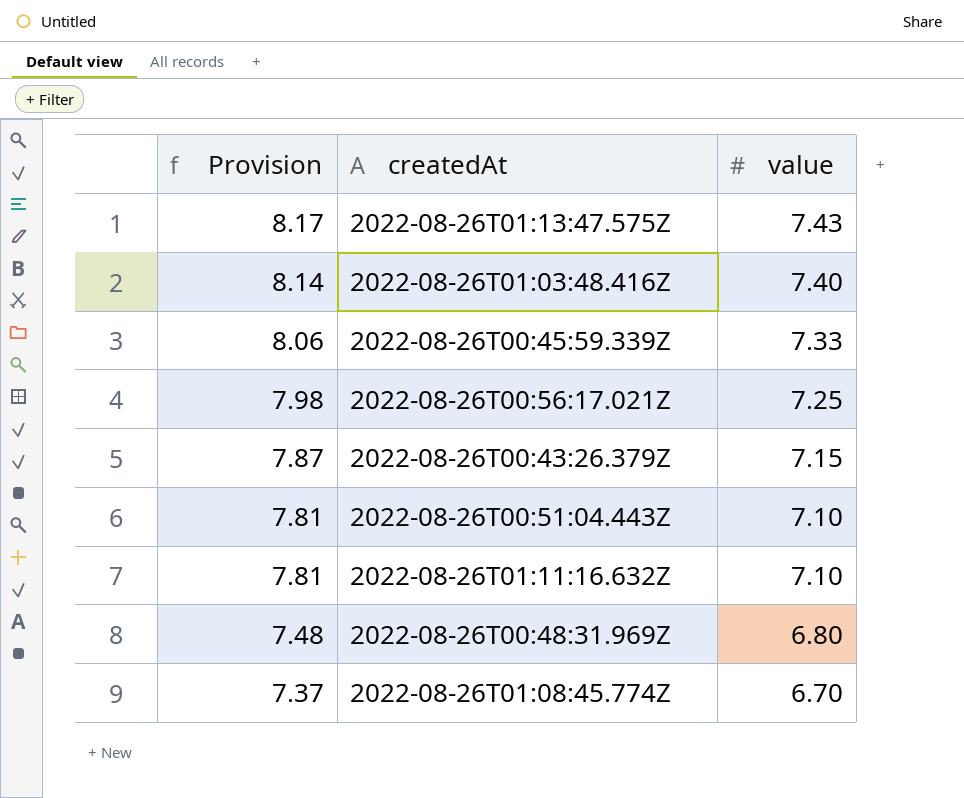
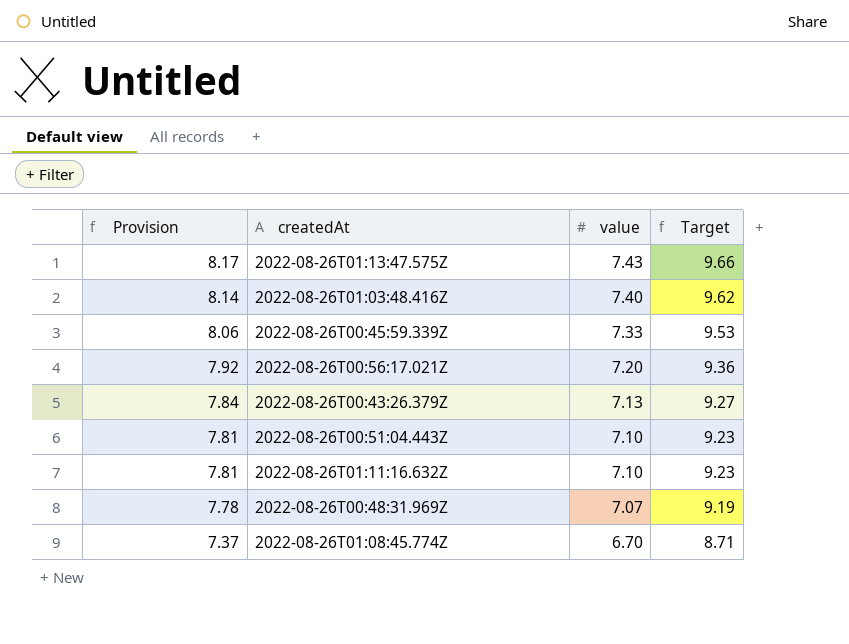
column Target | formula: none -> [value] * 1.3
2022-08-26T00:56:17.021Z | Provision: 7.98 -> 7.92
2022-08-26T00:56:17.021Z | value: 7.25 -> 7.20
2022-08-26T00:43:26.379Z | Provision: 7.87 -> 7.84
2022-08-26T00:43:26.379Z | value: 7.15 -> 7.13
2022-08-26T00:48:31.969Z | Provision: 7.48 -> 7.78
2022-08-26T00:48:31.969Z | value: 6.80 -> 7.07

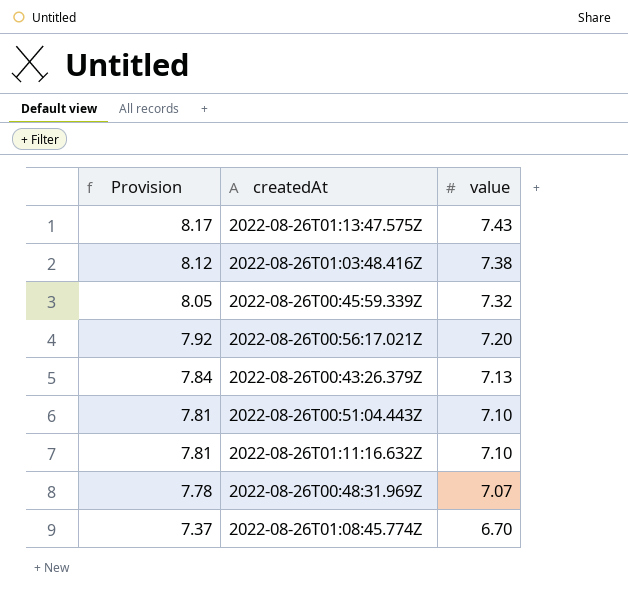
column Target | formula: [value] * 1.3 -> none
2022-08-26T01:03:48.416Z | Provision: 8.14 -> 8.12
2022-08-26T01:03:48.416Z | value: 7.40 -> 7.38
2022-08-26T00:45:59.339Z | Provision: 8.06 -> 8.05
2022-08-26T00:45:59.339Z | value: 7.33 -> 7.32

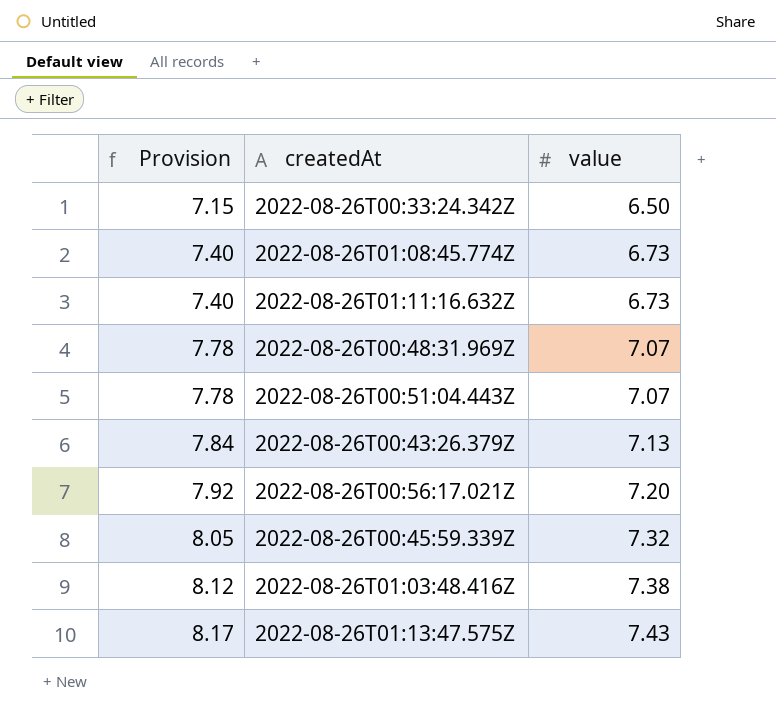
row order: Provision descending -> Provision ascending
row 2022-08-26T00:33:24.342Z: none -> 7.15 | 6.50
2022-08-26T01:08:45.774Z | Provision: 7.37 -> 7.40
2022-08-26T01:08:45.774Z | value: 6.70 -> 6.73
2022-08-26T01:11:16.632Z | Provision: 7.81 -> 7.40
2022-08-26T01:11:16.632Z | value: 7.10 -> 6.73
2022-08-26T00:51:04.443Z | Provision: 7.81 -> 7.78
2022-08-26T00:51:04.443Z | value: 7.10 -> 7.07

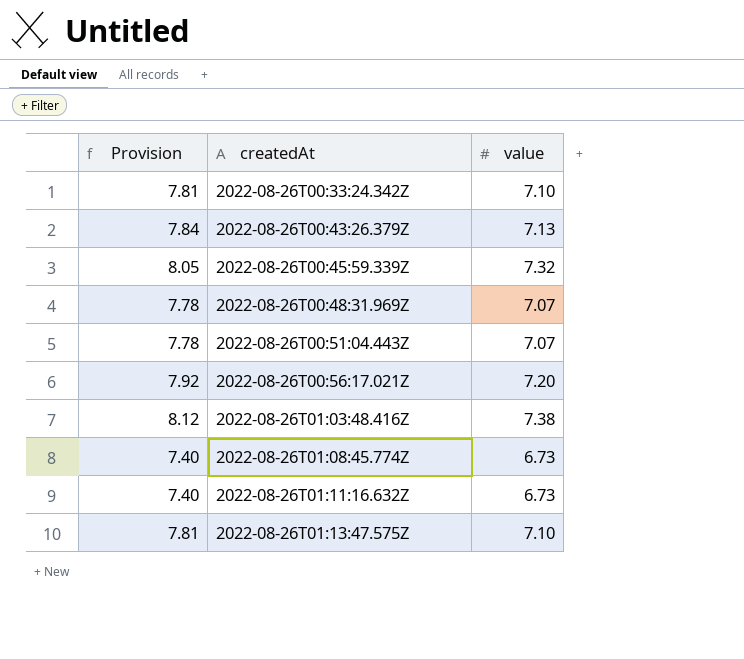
row order: Provision ascending -> createdAt ascending
2022-08-26T00:33:24.342Z | Provision: 7.15 -> 7.81
2022-08-26T00:33:24.342Z | value: 6.50 -> 7.10
2022-08-26T01:13:47.575Z | Provision: 8.17 -> 7.81
2022-08-26T01:13:47.575Z | value: 7.43 -> 7.10

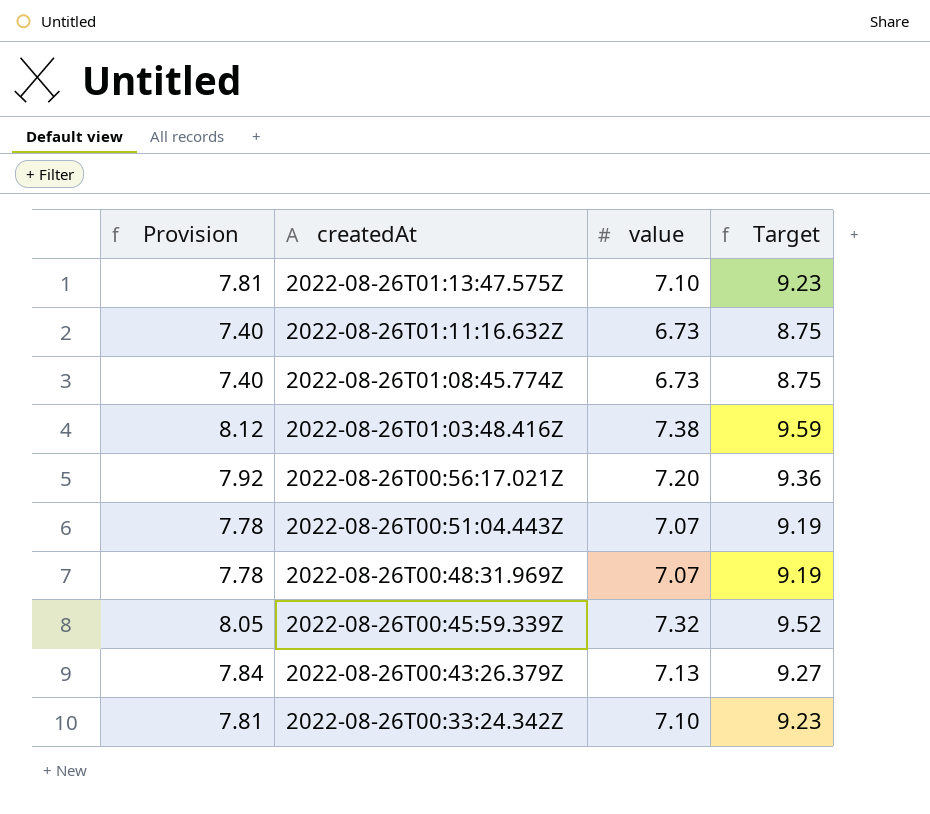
row order: createdAt ascending -> createdAt descending
column Target | formula: none -> [value] * 1.3

